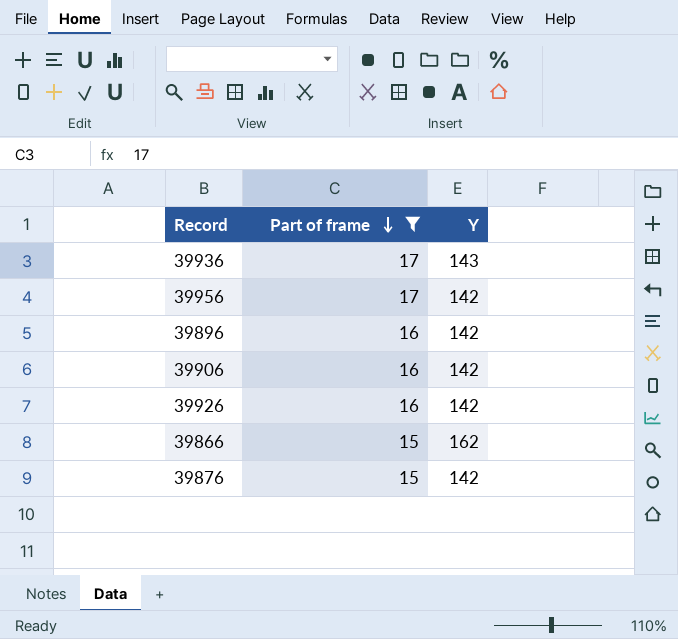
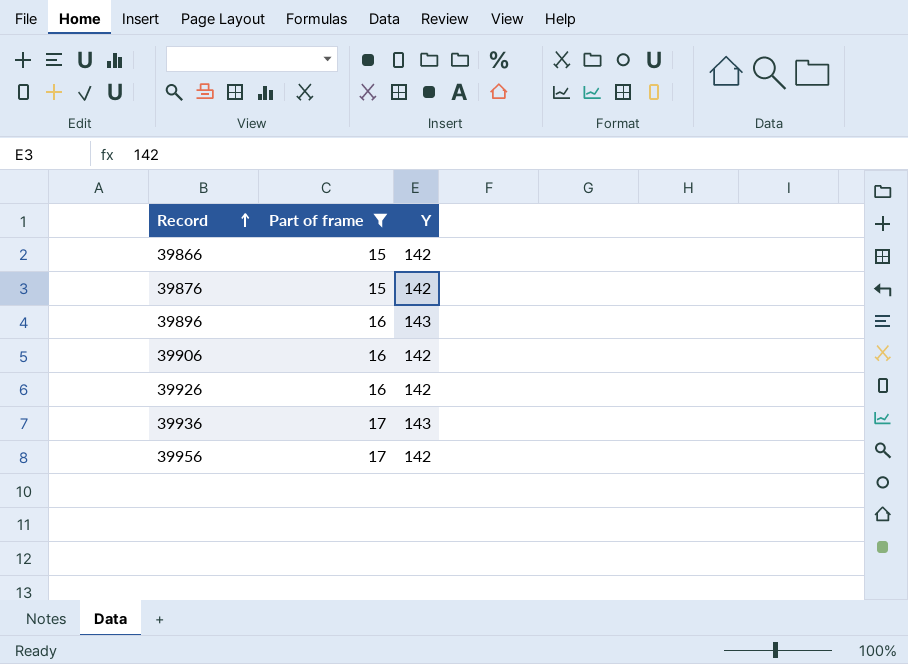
row order: Part of frame descending -> Record ascending
39866 | Y: 162 -> 142
39896 | Y: 142 -> 143

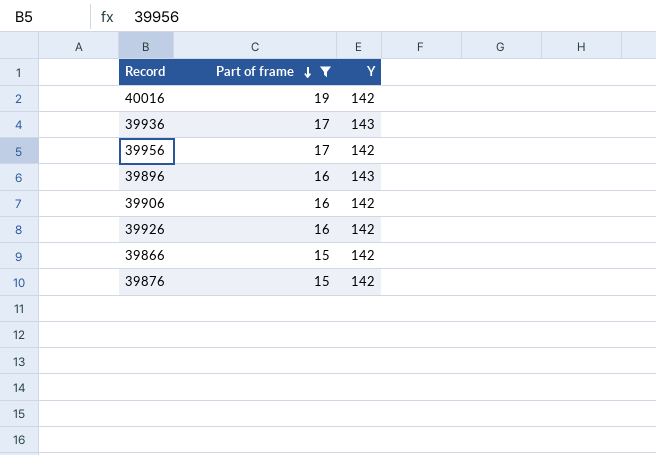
row order: Record ascending -> Part of frame descending
row 40016: none -> 19 | 142

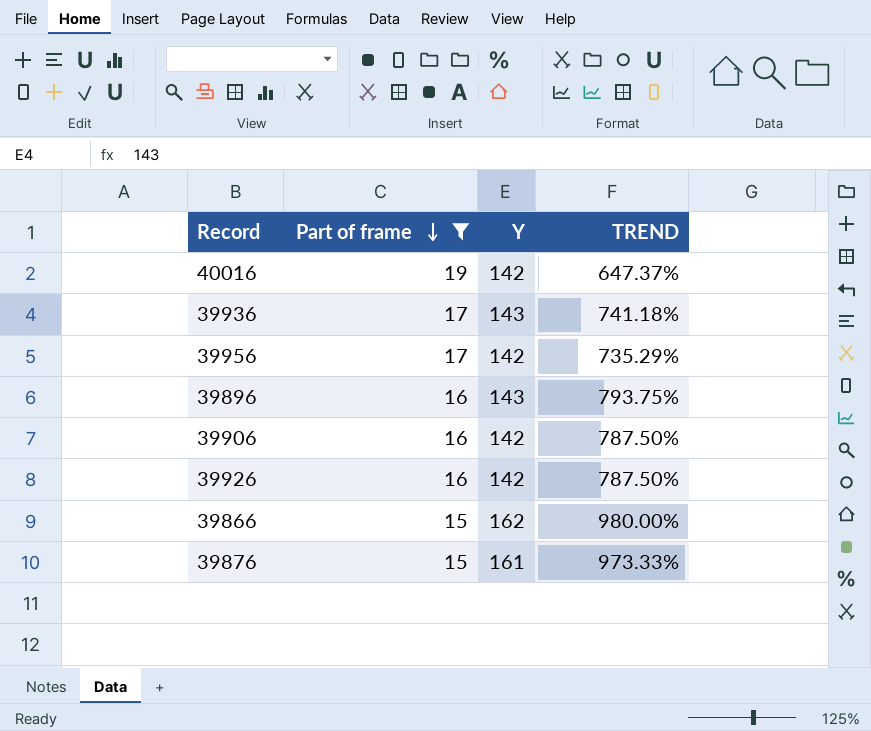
column TREND | formula: none -> ([Y] - [Part of frame]) / [Part of frame]
39866 | Y: 142 -> 162
39876 | Y: 142 -> 161

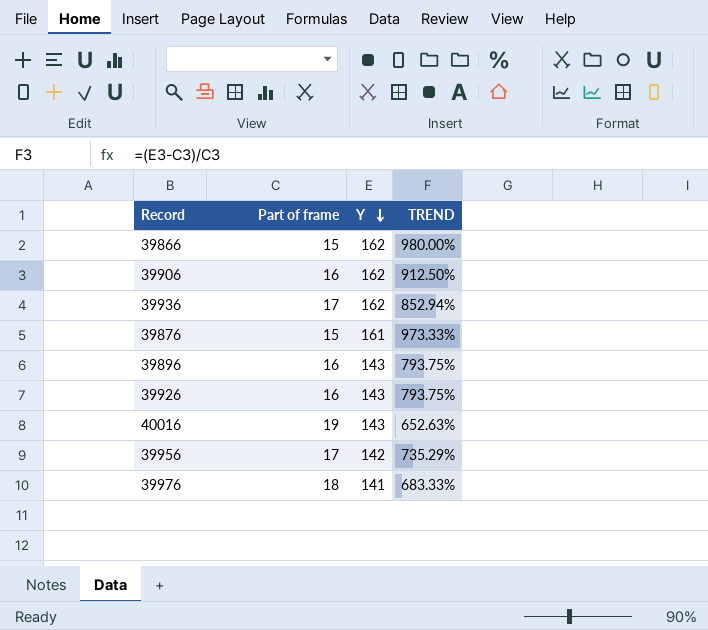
filter: Part of frame != 18 -> none
row order: Part of frame descending -> Y descending
39906 | Y: 142 -> 162
39906 | TREND: 787.50% -> 912.50%
39936 | Y: 143 -> 162
39936 | TREND: 741.18% -> 852.94%
39926 | Y: 142 -> 143
39926 | TREND: 787.50% -> 793.75%
40016 | Y: 142 -> 143
40016 | TREND: 647.37% -> 652.63%

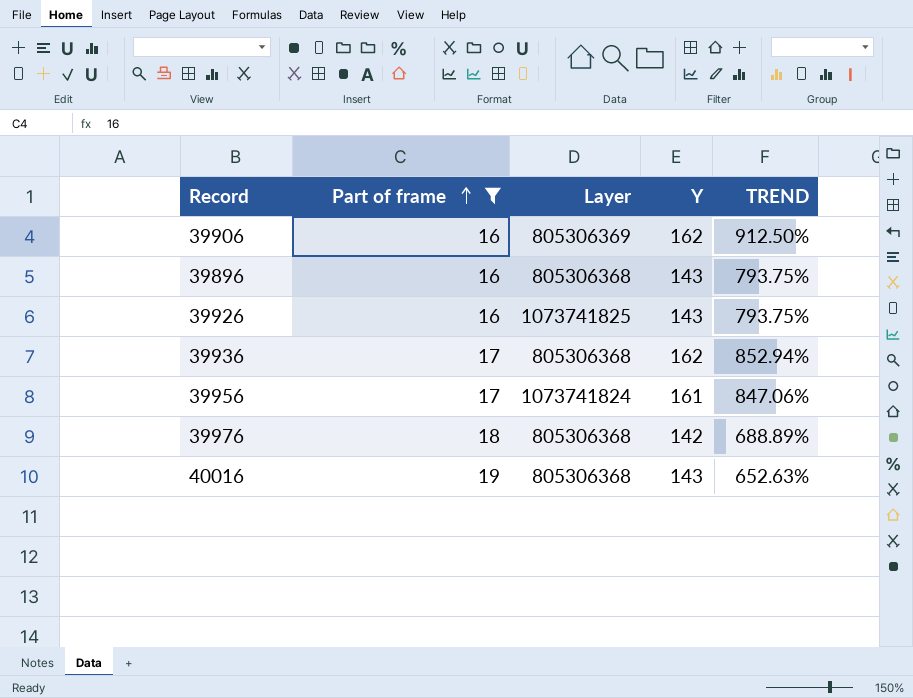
filter: none -> Part of frame != 15
row order: Y descending -> Part of frame ascending
column Layer | position: none -> 3
39956 | Y: 142 -> 161
39956 | TREND: 735.29% -> 847.06%
39976 | Y: 141 -> 142
39976 | TREND: 683.33% -> 688.89%

